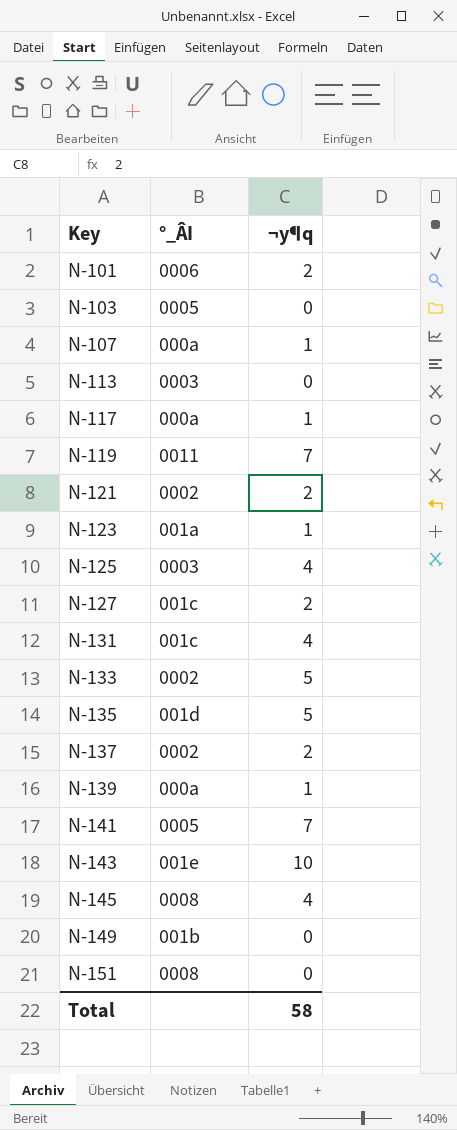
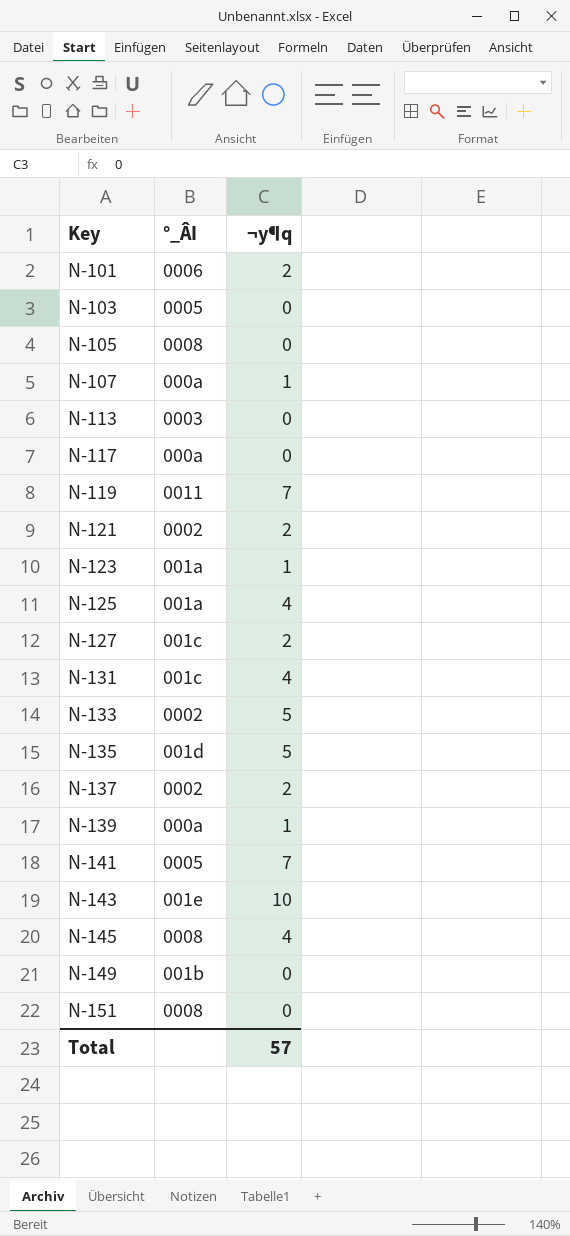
row N-105: none -> 0008 | 0
N-117 | ¬y¶q: 1 -> 0
N-125 | °_ÂI: 0003 -> 001a
Total | ¬y¶q: 58 -> 57

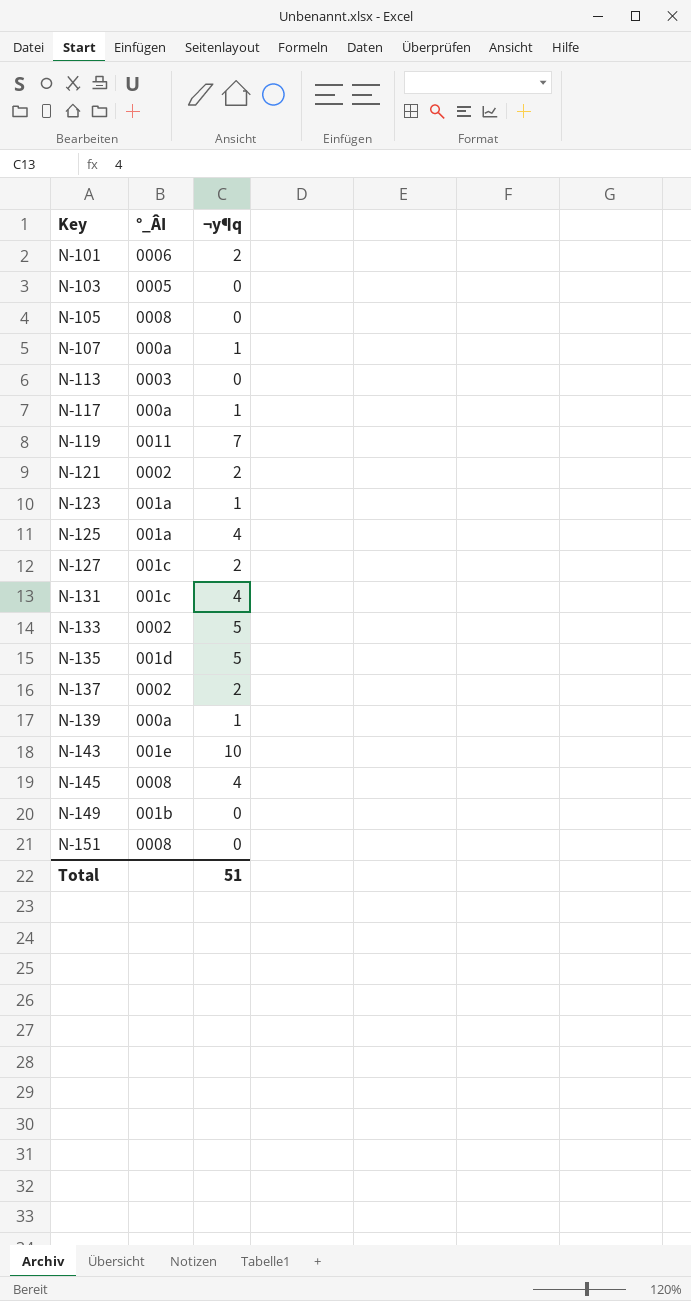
row N-141: 0005 | 7 -> none
N-117 | ¬y¶q: 0 -> 1
Total | ¬y¶q: 57 -> 51

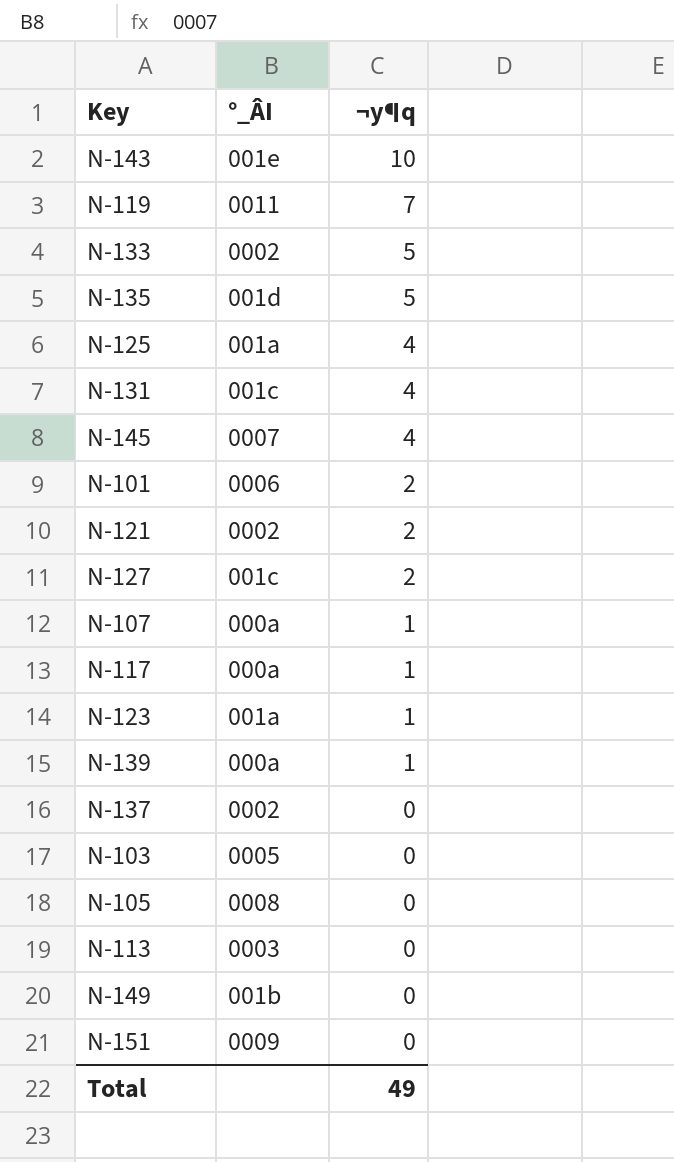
row order: Key ascending -> ¬y¶q descending
N-145 | °_ÂI: 0008 -> 0007
N-137 | ¬y¶q: 2 -> 0
N-151 | °_ÂI: 0008 -> 0009
Total | ¬y¶q: 51 -> 49

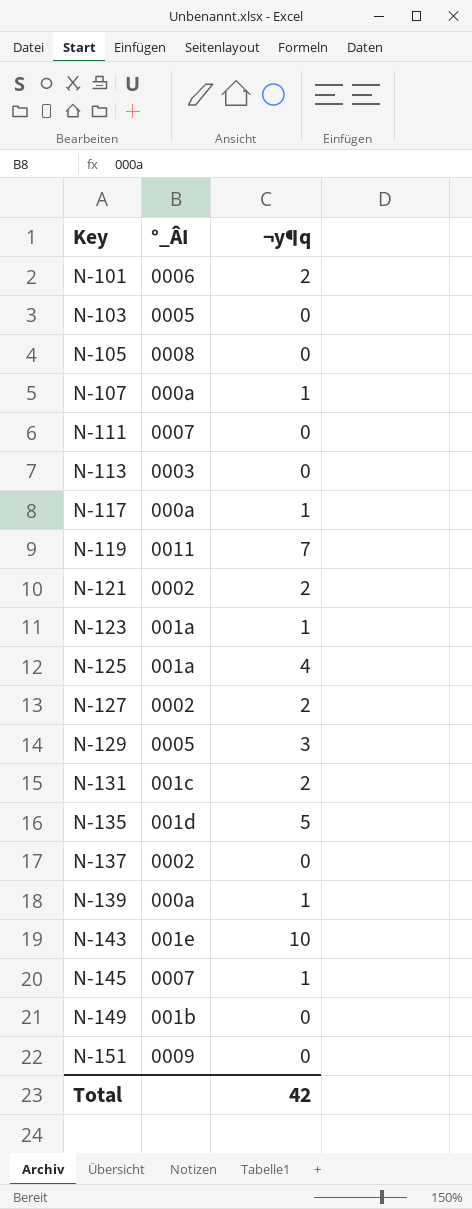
row order: ¬y¶q descending -> Key ascending
row N-133: 0002 | 5 -> none
row N-111: none -> 0007 | 0
N-127 | °_ÂI: 001c -> 0002
row N-129: none -> 0005 | 3
N-131 | ¬y¶q: 4 -> 2
N-145 | ¬y¶q: 4 -> 1
Total | ¬y¶q: 49 -> 42

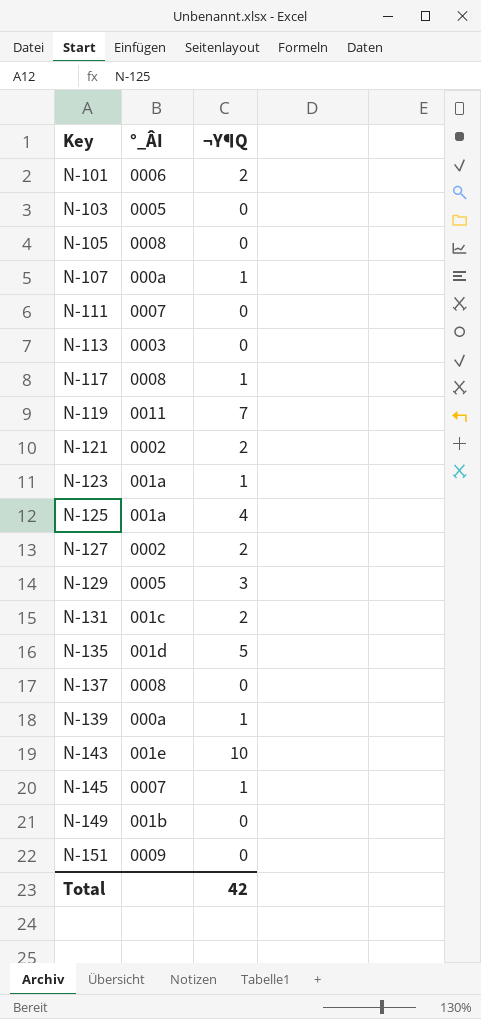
column name: ¬y¶q -> ¬Y¶Q
N-117 | °_ÂI: 000a -> 0008
N-137 | °_ÂI: 0002 -> 0008

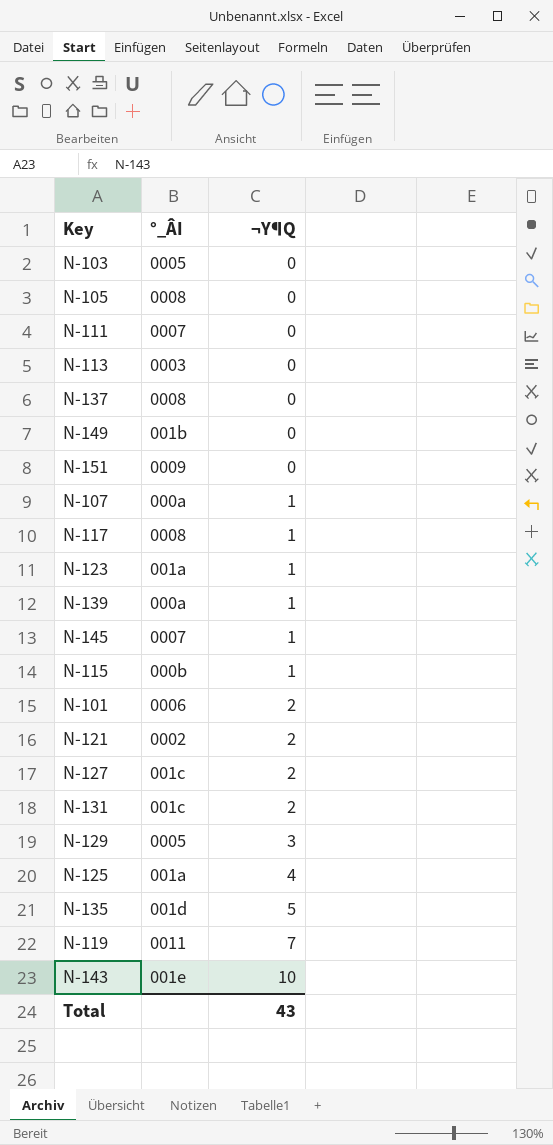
row order: Key ascending -> ¬Y¶Q ascending
row N-115: none -> 000b | 1
N-127 | °_ÂI: 0002 -> 001c
Total | ¬Y¶Q: 42 -> 43

